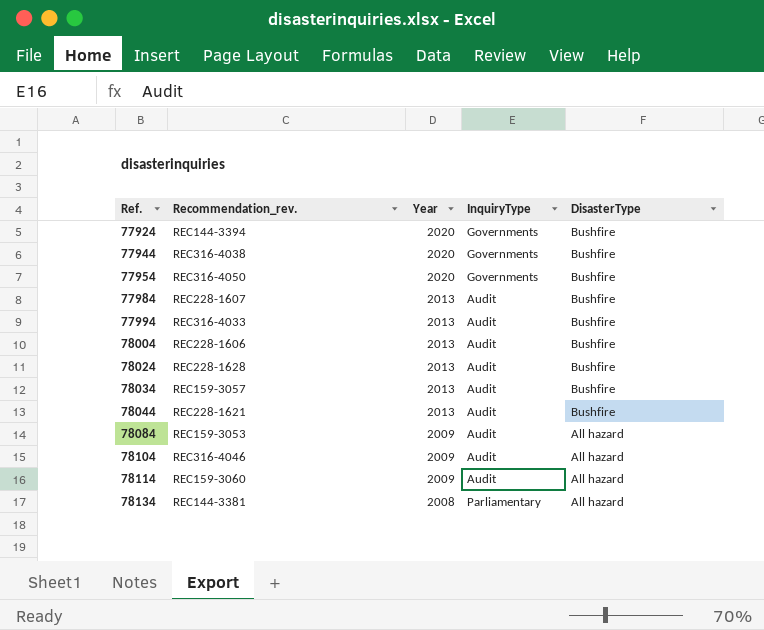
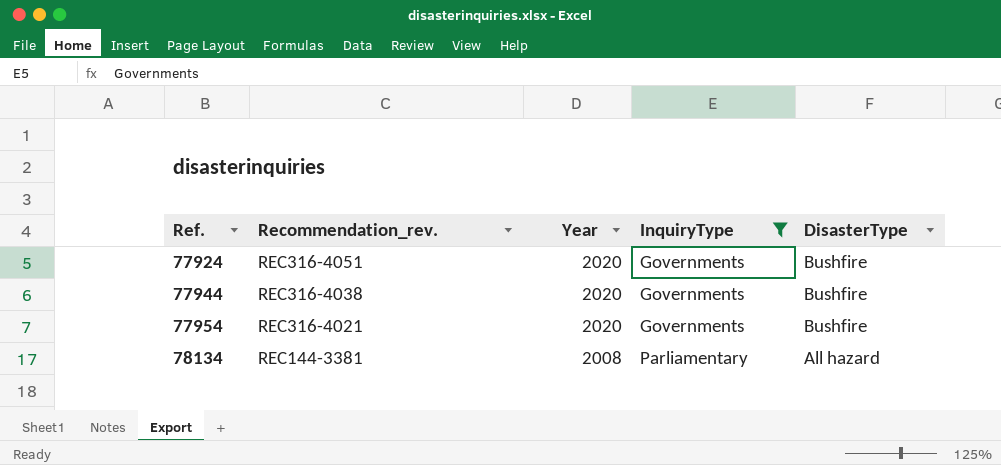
filter: none -> InquiryType != Audit
77924 | Recommendation_rev.: REC144-3394 -> REC316-4051
77954 | Recommendation_rev.: REC316-4050 -> REC316-4021

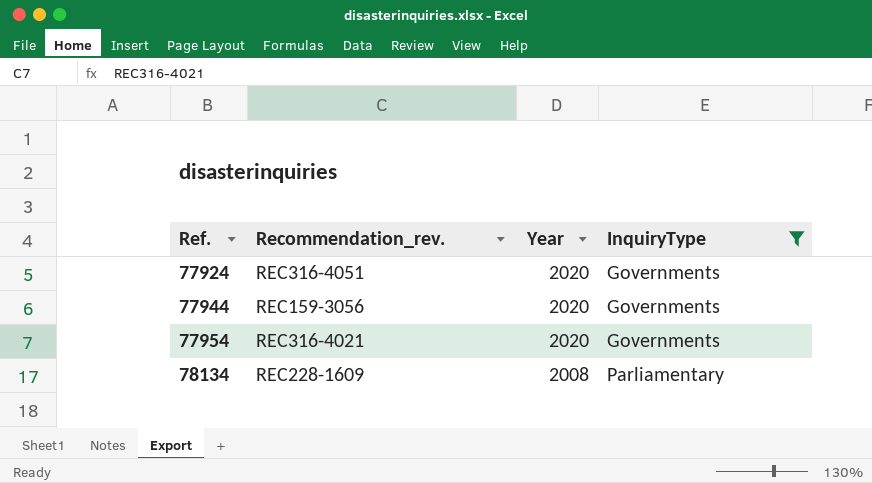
column DisasterType | position: 5 -> none
77944 | Recommendation_rev.: REC316-4038 -> REC159-3056
78134 | Recommendation_rev.: REC144-3381 -> REC228-1609

